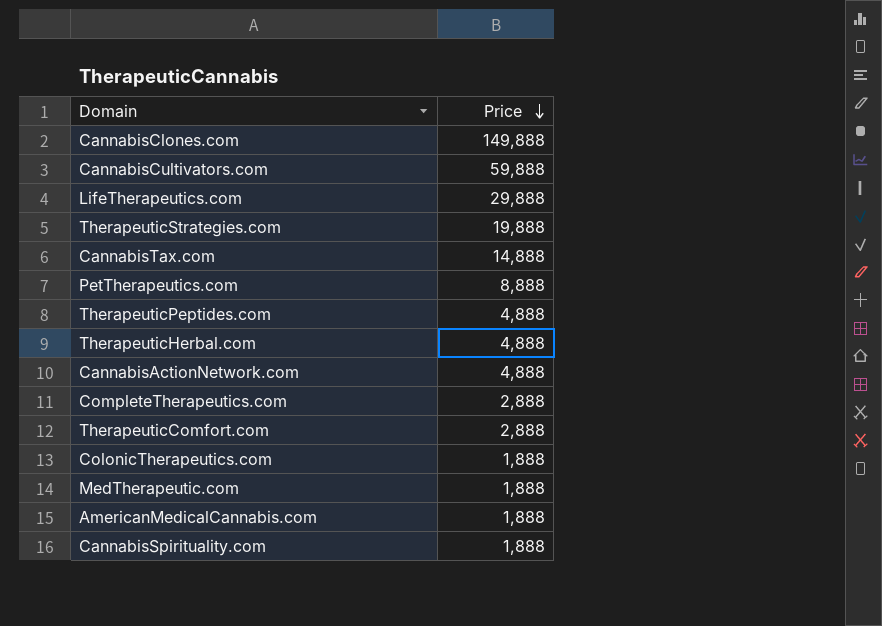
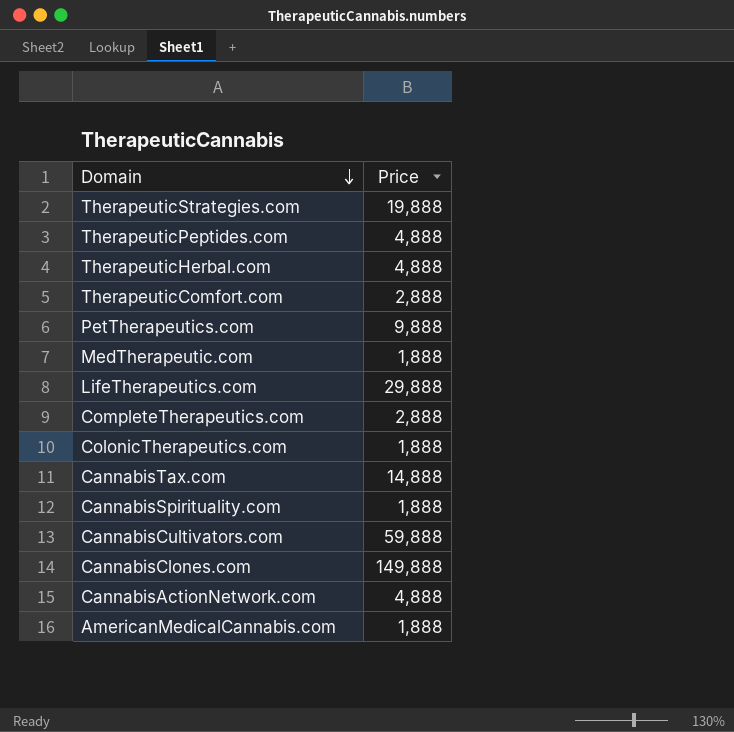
row order: Price descending -> Domain descending
PetTherapeutics.com | Price: 8,888 -> 9,888

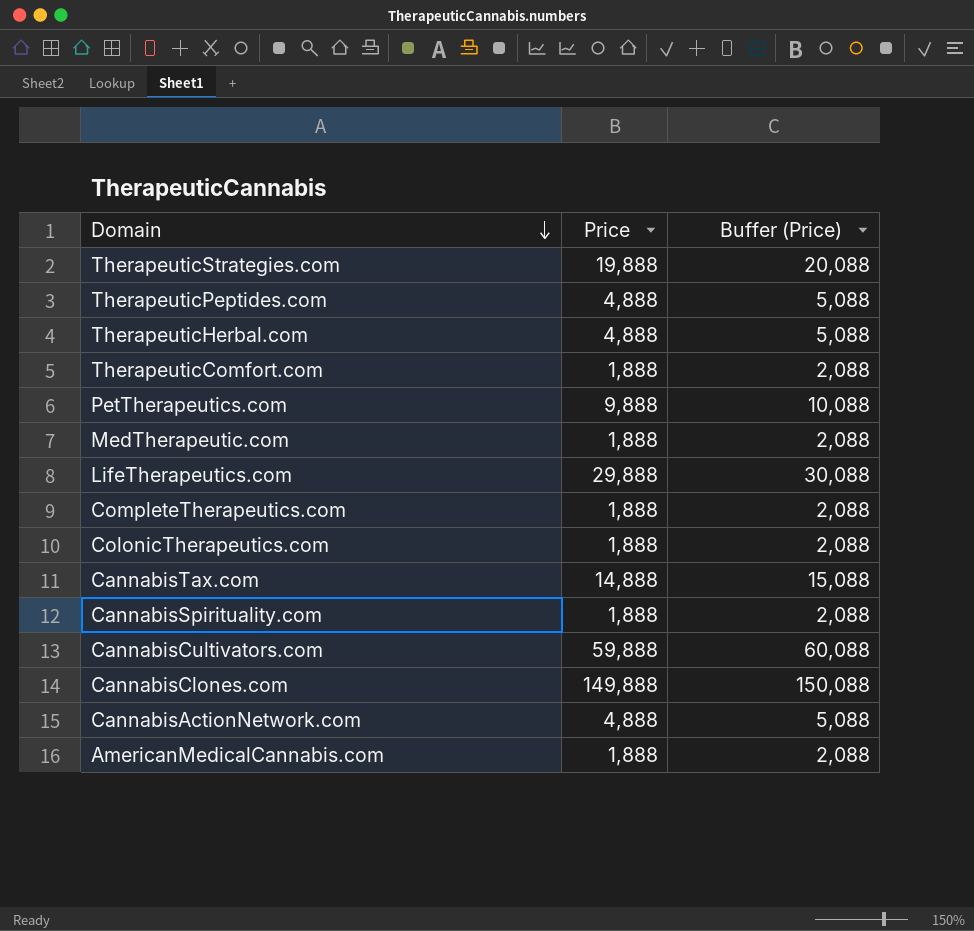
column Buffer (Price) | formula: none -> [Price] + 200
TherapeuticComfort.com | Price: 2,888 -> 1,888
CompleteTherapeutics.com | Price: 2,888 -> 1,888

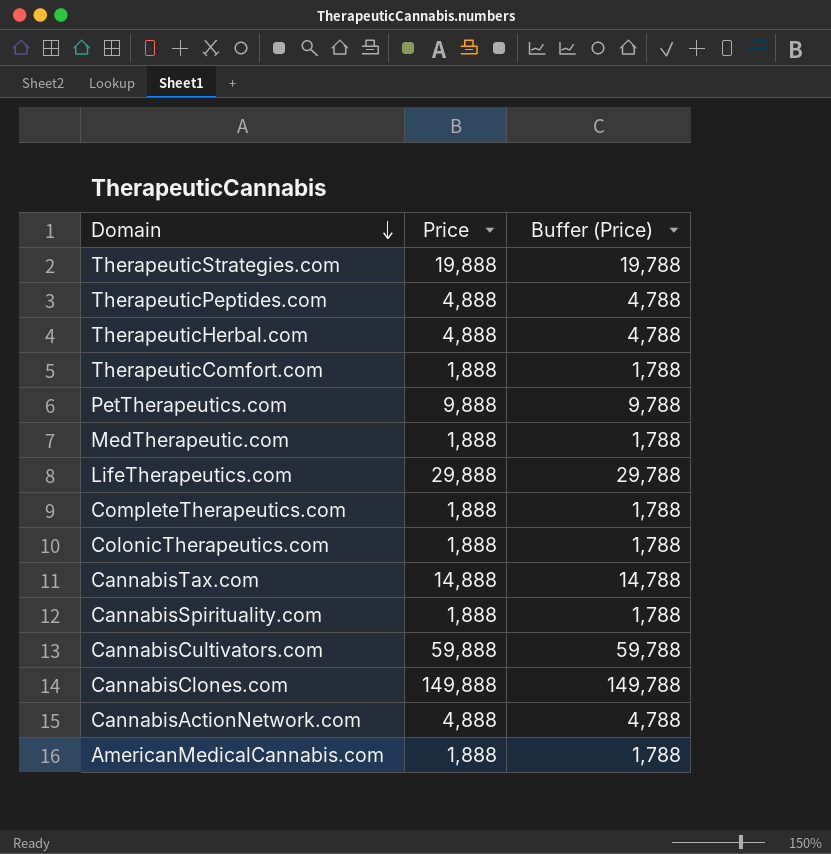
column Buffer (Price) | formula: [Price] + 200 -> [Price] - 100

